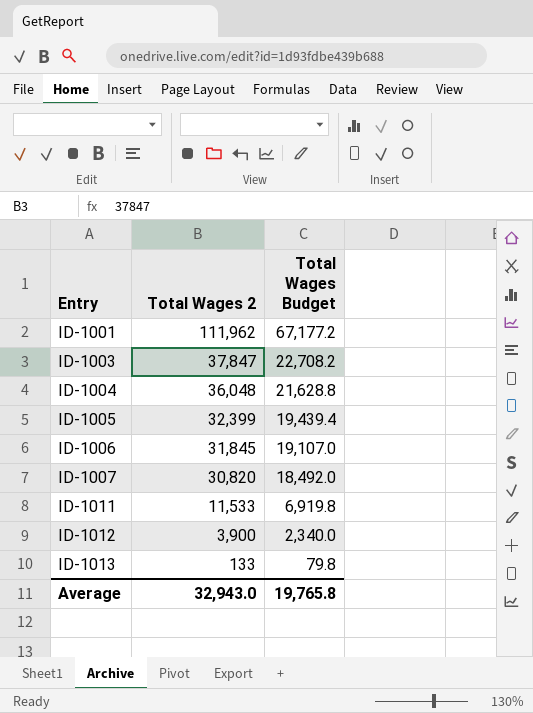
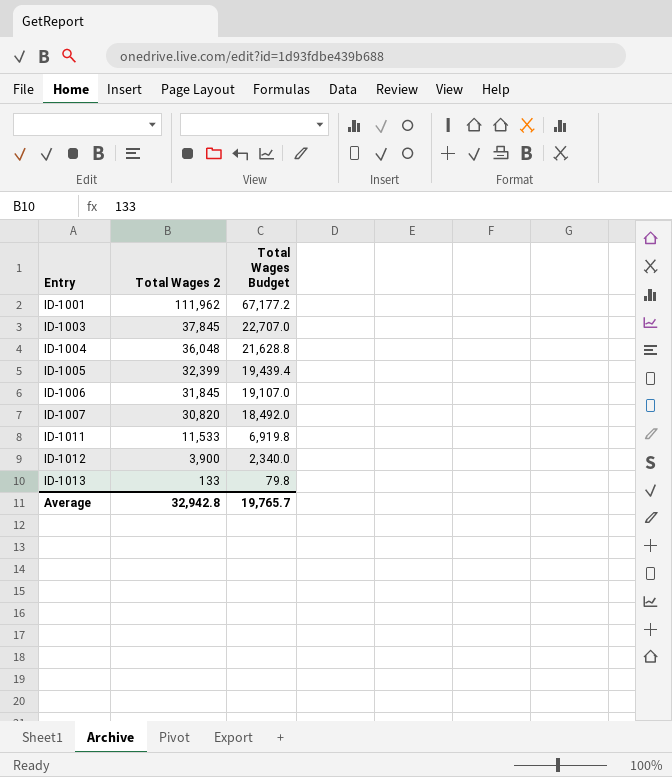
ID-1003 | Total Wages 2: 37,847 -> 37,845
ID-1003 | Total Wages Budget: 22,708.2 -> 22,707.0
Average | Total Wages 2: 32,943.0 -> 32,942.8
Average | Total Wages Budget: 19,765.8 -> 19,765.7

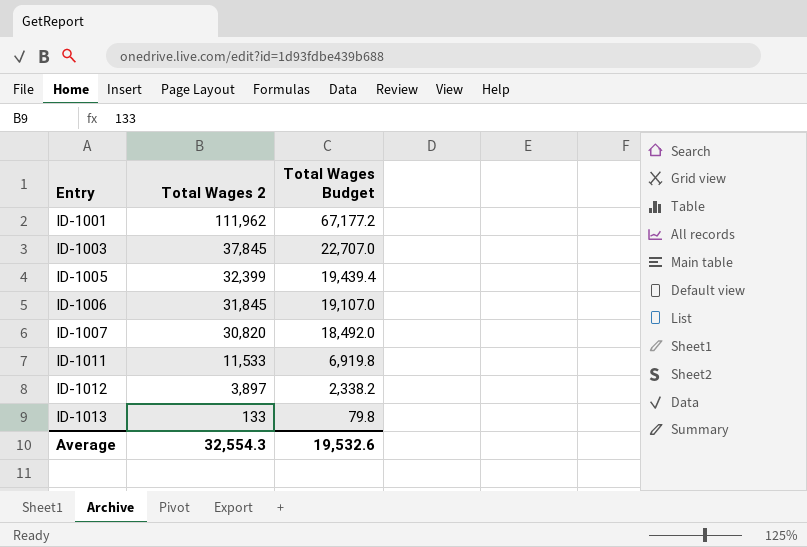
row ID-1004: 36,048 | 21,628.8 -> none
ID-1012 | Total Wages 2: 3,900 -> 3,897
ID-1012 | Total Wages Budget: 2,340.0 -> 2,338.2
Average | Total Wages 2: 32,942.8 -> 32,554.3
Average | Total Wages Budget: 19,765.7 -> 19,532.6

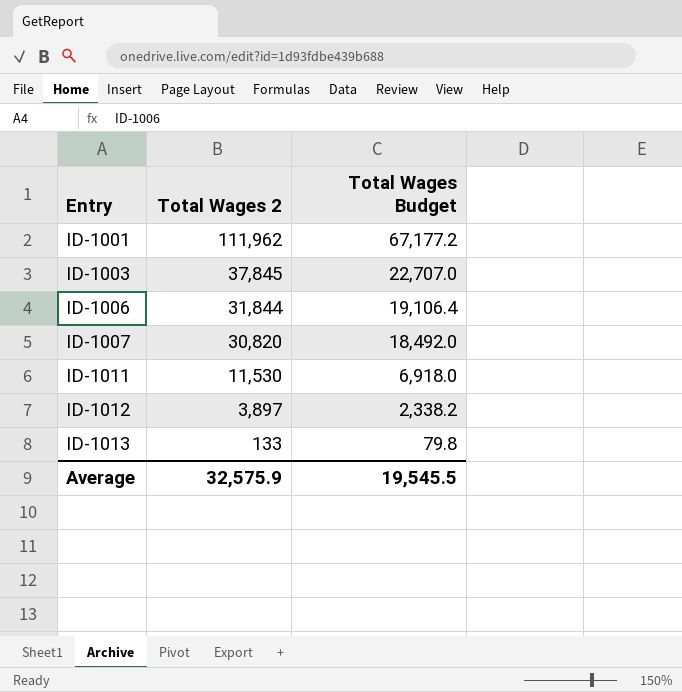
row ID-1005: 32,399 | 19,439.4 -> none
ID-1006 | Total Wages 2: 31,845 -> 31,844
ID-1006 | Total Wages Budget: 19,107.0 -> 19,106.4
ID-1011 | Total Wages 2: 11,533 -> 11,530
ID-1011 | Total Wages Budget: 6,919.8 -> 6,918.0
Average | Total Wages 2: 32,554.3 -> 32,575.9
Average | Total Wages Budget: 19,532.6 -> 19,545.5

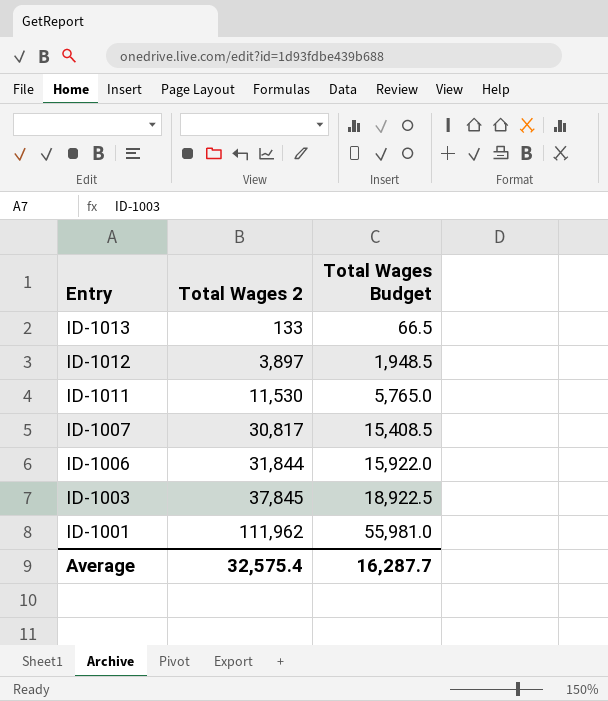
row order: Entry ascending -> Entry descending
column Total Wages Budget | formula: [Total Wages 2] * 0.6 -> [Total Wages 2] * 0.5
ID-1007 | Total Wages 2: 30,820 -> 30,817
Average | Total Wages 2: 32,575.9 -> 32,575.4
Average | Total Wages Budget: 19,545.5 -> 16,287.7

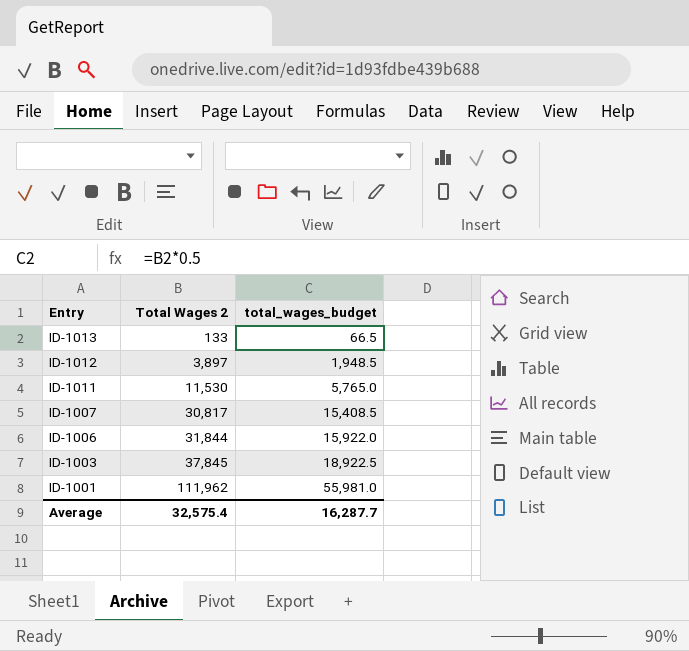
column name: Total Wages Budget -> total_wages_budget

